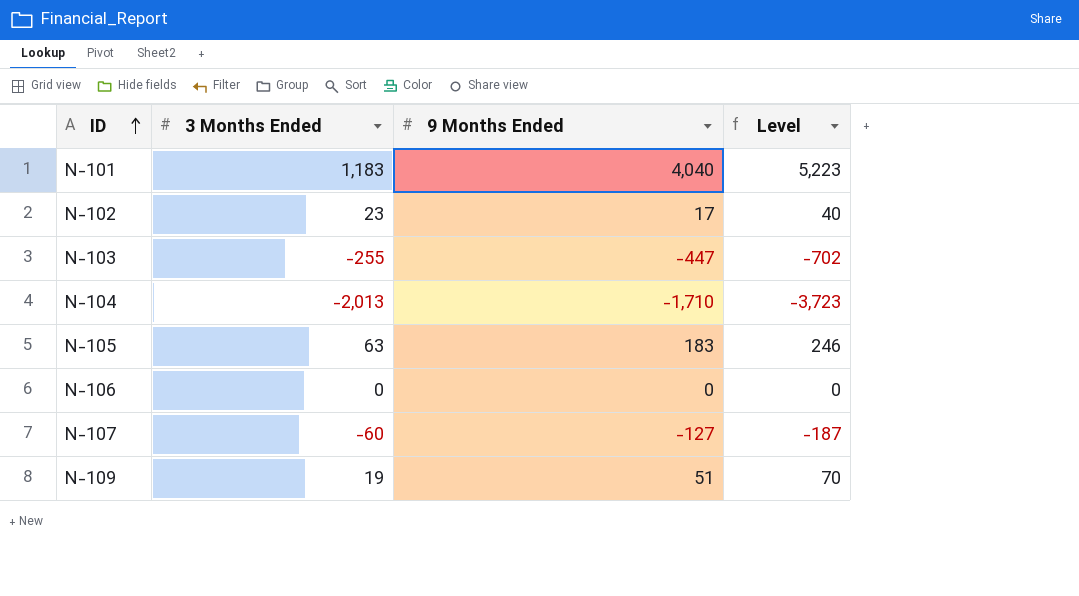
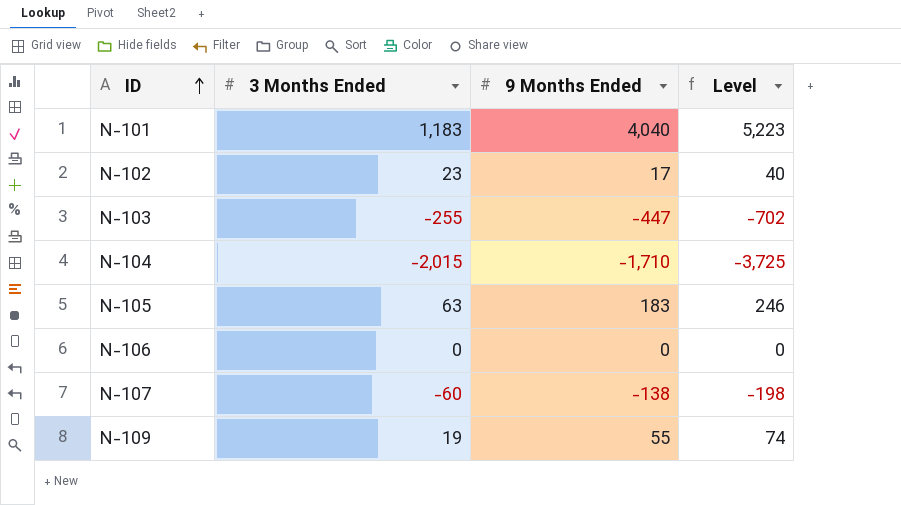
N-104 | 3 Months Ended: -2,013 -> -2,015
N-104 | Level: -3,723 -> -3,725
N-107 | 9 Months Ended: -127 -> -138
N-107 | Level: -187 -> -198
N-109 | 9 Months Ended: 51 -> 55
N-109 | Level: 70 -> 74

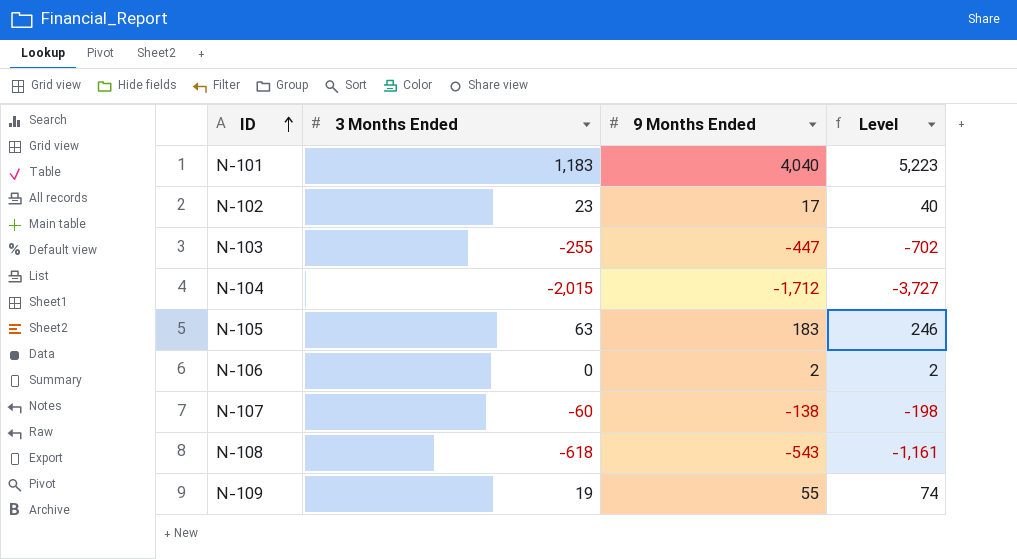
N-104 | 9 Months Ended: -1,710 -> -1,712
N-104 | Level: -3,725 -> -3,727
N-106 | 9 Months Ended: 0 -> 2
N-106 | Level: 0 -> 2
row N-108: none -> -618 | -543 | -1,161

